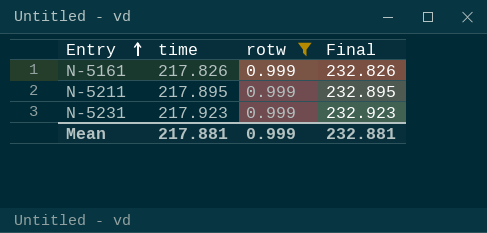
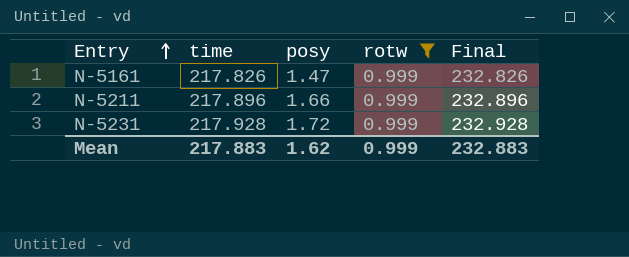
column posy | position: none -> 3
N-5211 | time: 217.895 -> 217.896
N-5211 | Final: 232.895 -> 232.896
N-5231 | time: 217.923 -> 217.928
N-5231 | Final: 232.923 -> 232.928
Mean | time: 217.881 -> 217.883
Mean | Final: 232.881 -> 232.883

